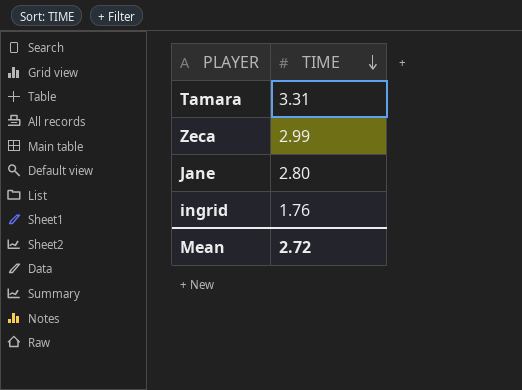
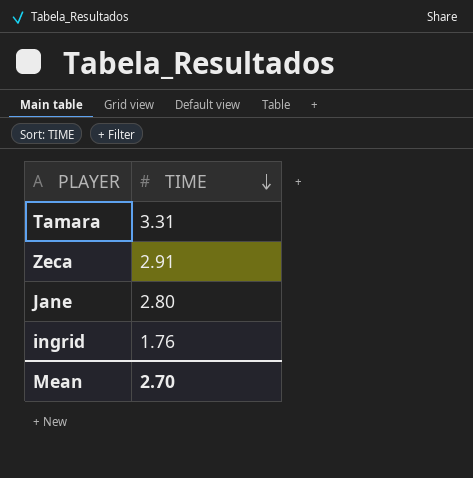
Zeca | TIME: 2.99 -> 2.91
Mean | TIME: 2.72 -> 2.70

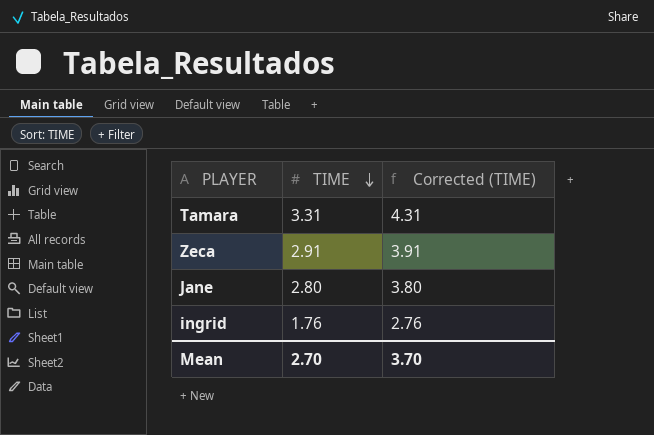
column Corrected (TIME) | formula: none -> [TIME] + 1

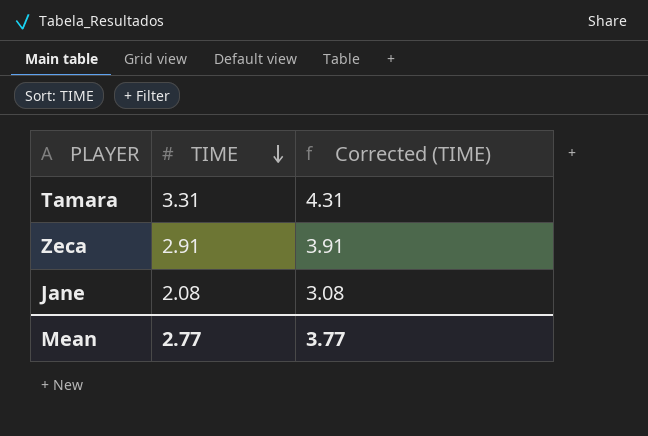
row ingrid: 1.76 | 2.76 -> none
Jane | TIME: 2.80 -> 2.08
Jane | Corrected (TIME): 3.80 -> 3.08
Mean | TIME: 2.70 -> 2.77
Mean | Corrected (TIME): 3.70 -> 3.77

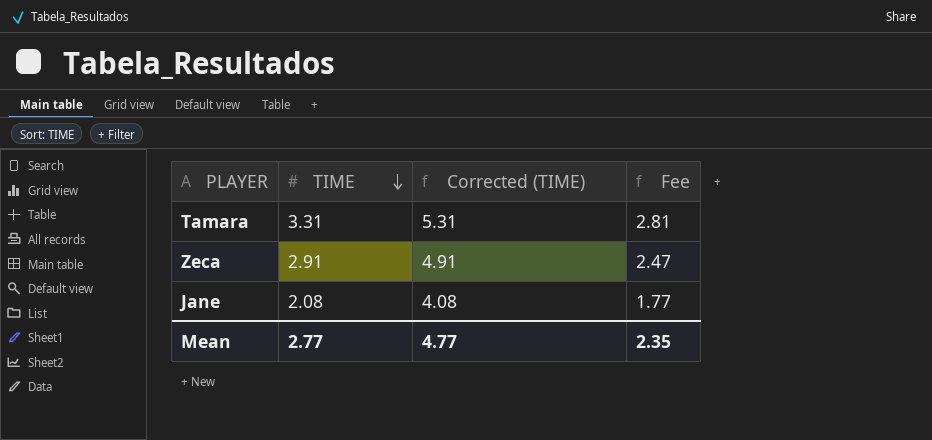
column Corrected (TIME) | formula: [TIME] + 1 -> [TIME] + 2
column Fee | formula: none -> [TIME] * 0.85
Mean | Corrected (TIME): 3.77 -> 4.77

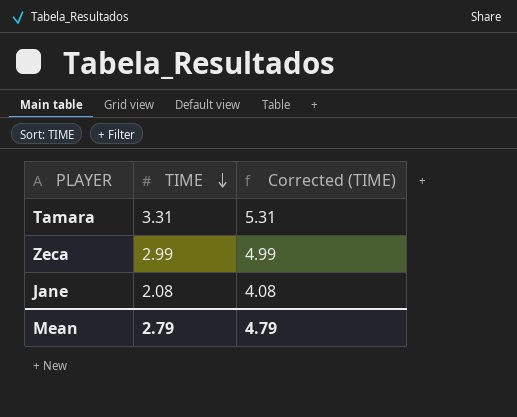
column Fee | formula: [TIME] * 0.85 -> none
Zeca | TIME: 2.91 -> 2.99
Zeca | Corrected (TIME): 4.91 -> 4.99
Mean | TIME: 2.77 -> 2.79
Mean | Corrected (TIME): 4.77 -> 4.79

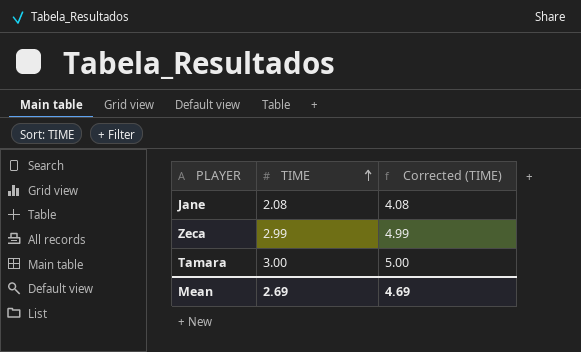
row order: TIME descending -> TIME ascending
Tamara | TIME: 3.31 -> 3.00
Tamara | Corrected (TIME): 5.31 -> 5.00
Mean | TIME: 2.79 -> 2.69
Mean | Corrected (TIME): 4.79 -> 4.69

